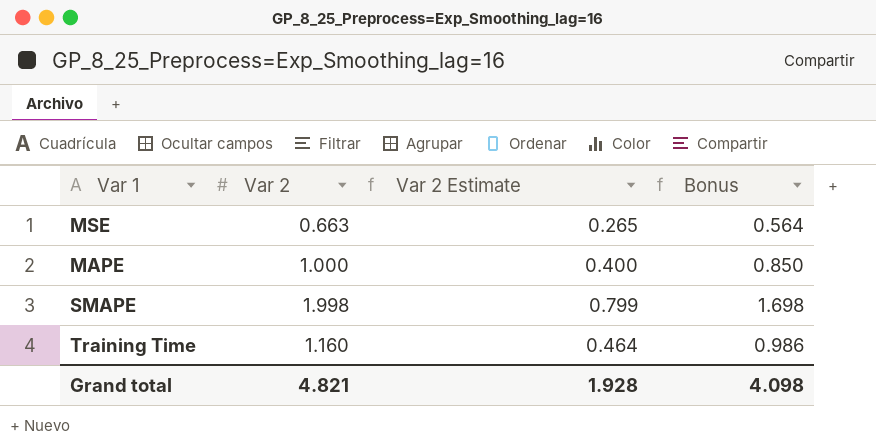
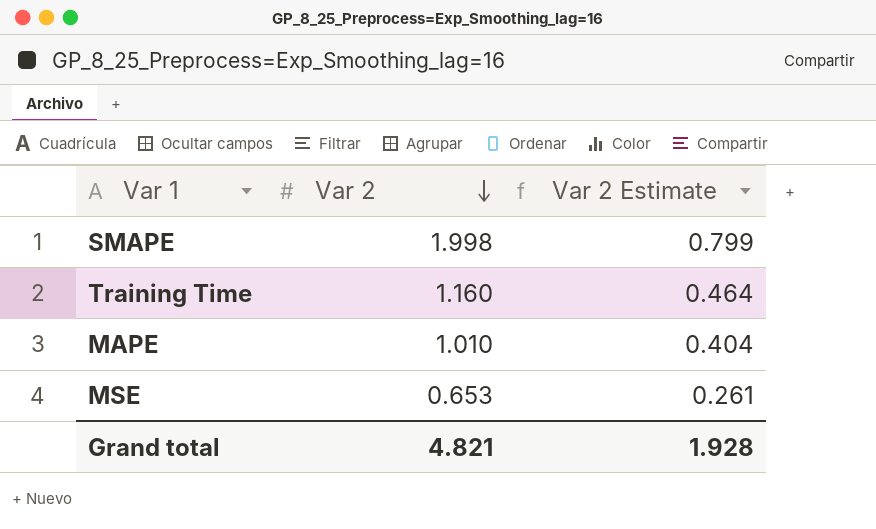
row order: none -> Var 2 descending
column Bonus | formula: [Var 2] * 0.85 -> none
MAPE | Var 2: 1.000 -> 1.010
MAPE | Var 2 Estimate: 0.400 -> 0.404
MSE | Var 2: 0.663 -> 0.653
MSE | Var 2 Estimate: 0.265 -> 0.261

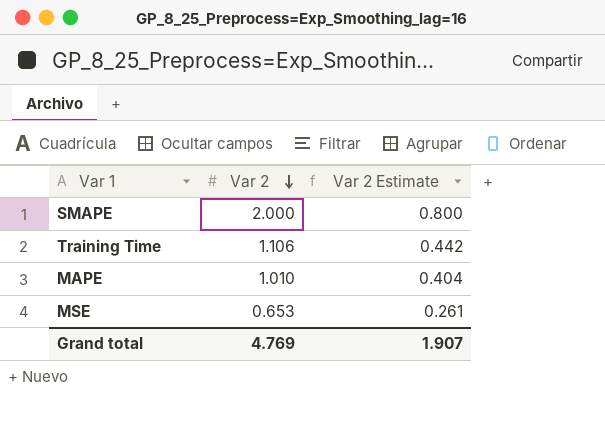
SMAPE | Var 2: 1.998 -> 2.000
SMAPE | Var 2 Estimate: 0.799 -> 0.800
Training Time | Var 2: 1.160 -> 1.106
Training Time | Var 2 Estimate: 0.464 -> 0.442
Grand total | Var 2: 4.821 -> 4.769
Grand total | Var 2 Estimate: 1.928 -> 1.907

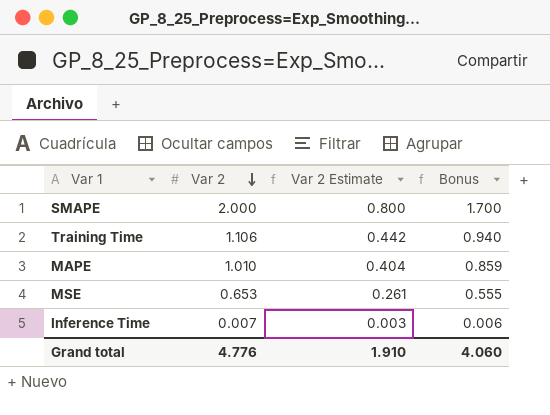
column Bonus | formula: none -> [Var 2] * 0.85
row Inference Time: none -> 0.007 | 0.003 | 0.006
Grand total | Var 2: 4.769 -> 4.776
Grand total | Var 2 Estimate: 1.907 -> 1.910

